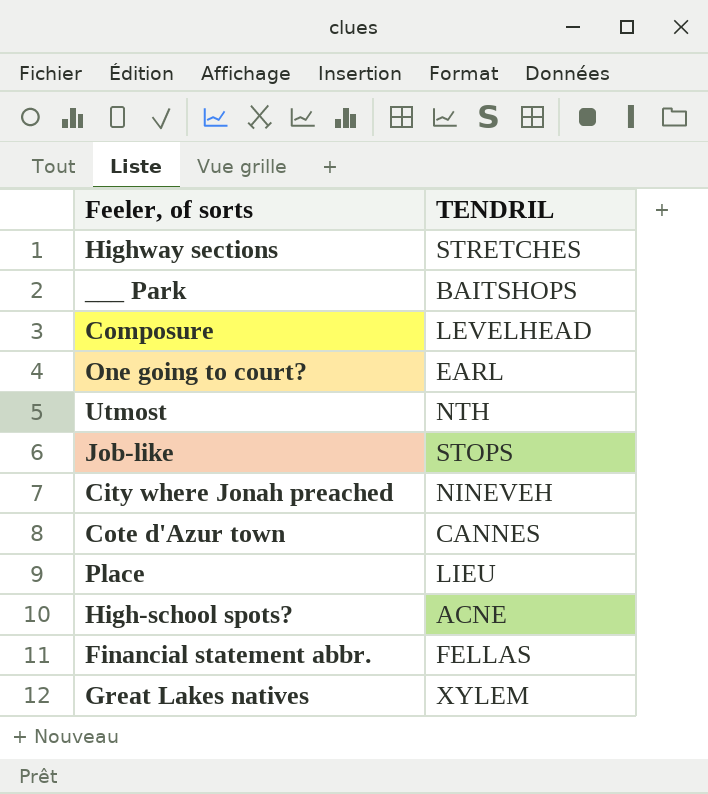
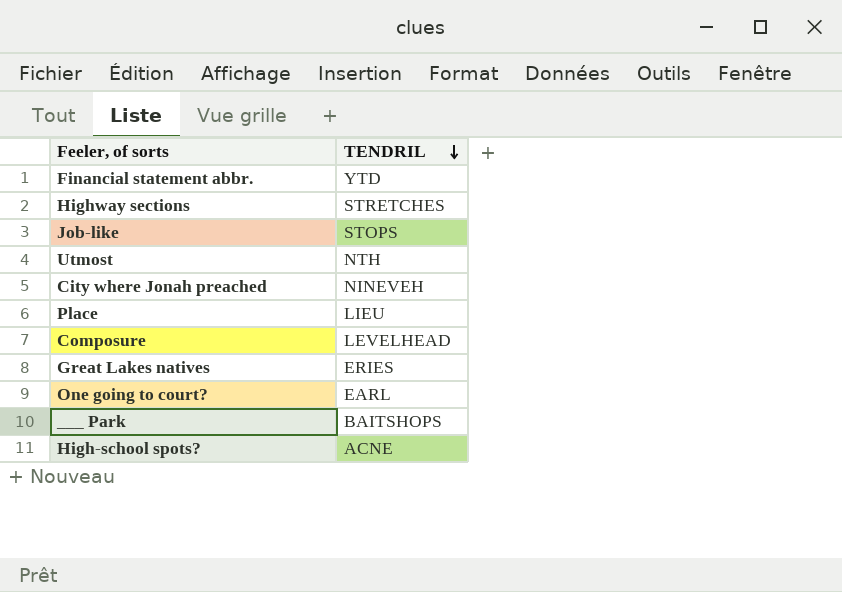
row order: none -> TENDRIL descending
row Cote d'Azur town: CANNES -> none
Financial statement abbr. | TENDRIL: FELLAS -> YTD
Great Lakes natives | TENDRIL: XYLEM -> ERIES

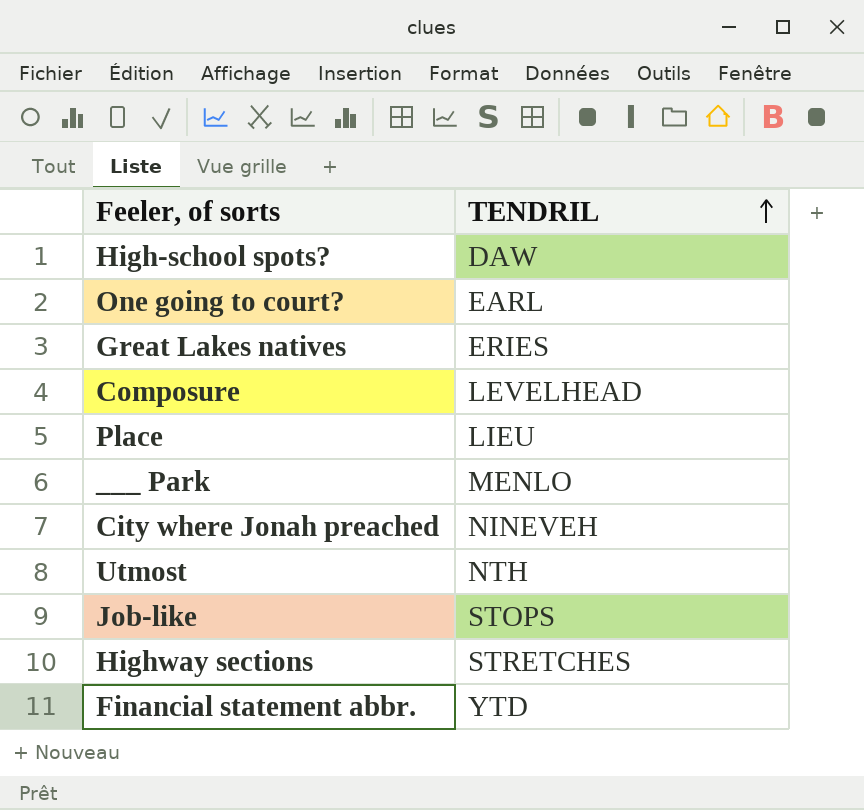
row order: TENDRIL descending -> TENDRIL ascending
High-school spots? | TENDRIL: ACNE -> DAW
___ Park | TENDRIL: BAITSHOPS -> MENLO

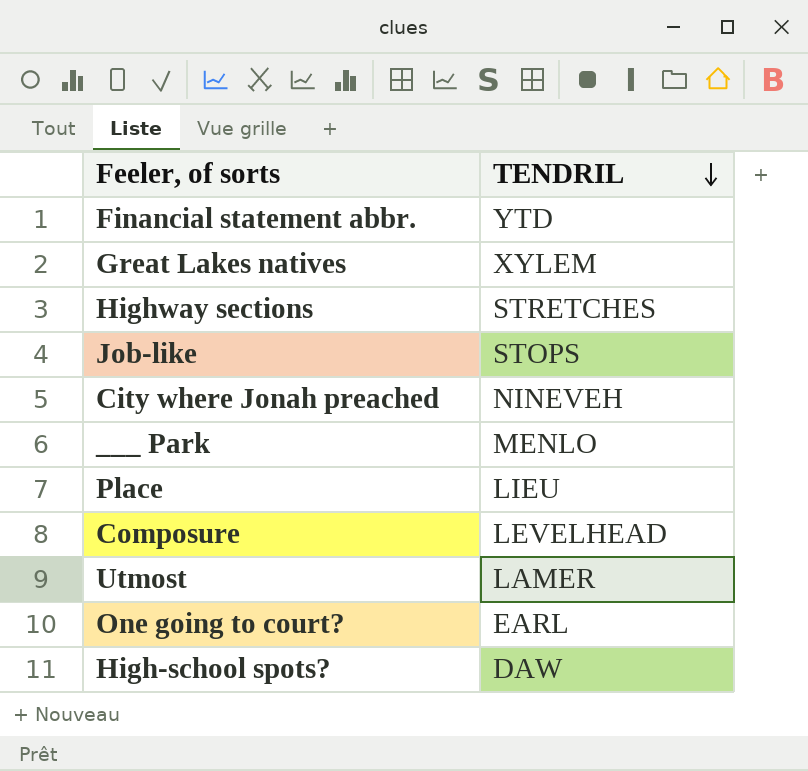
row order: TENDRIL ascending -> TENDRIL descending
Great Lakes natives | TENDRIL: ERIES -> XYLEM
Utmost | TENDRIL: NTH -> LAMER

